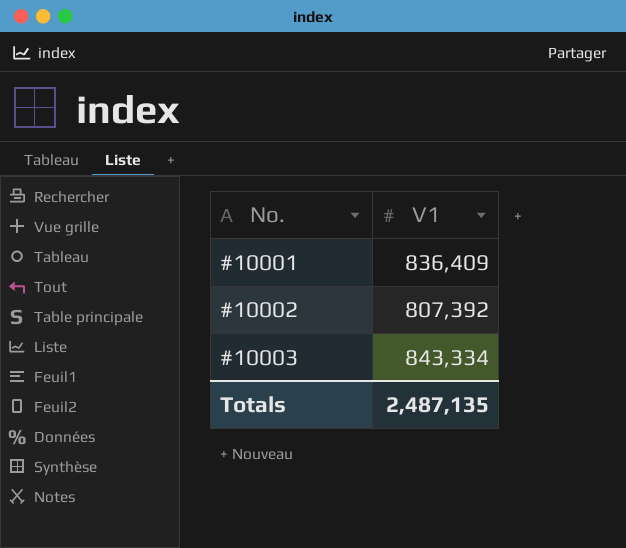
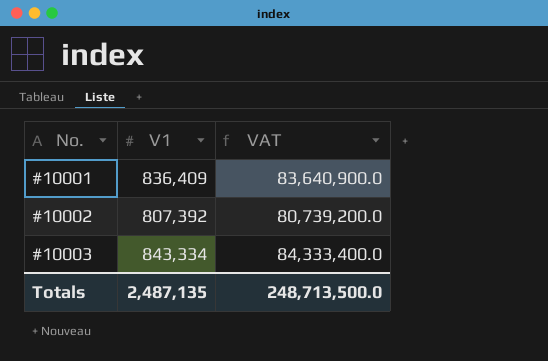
column VAT | formula: none -> [V1] * 100

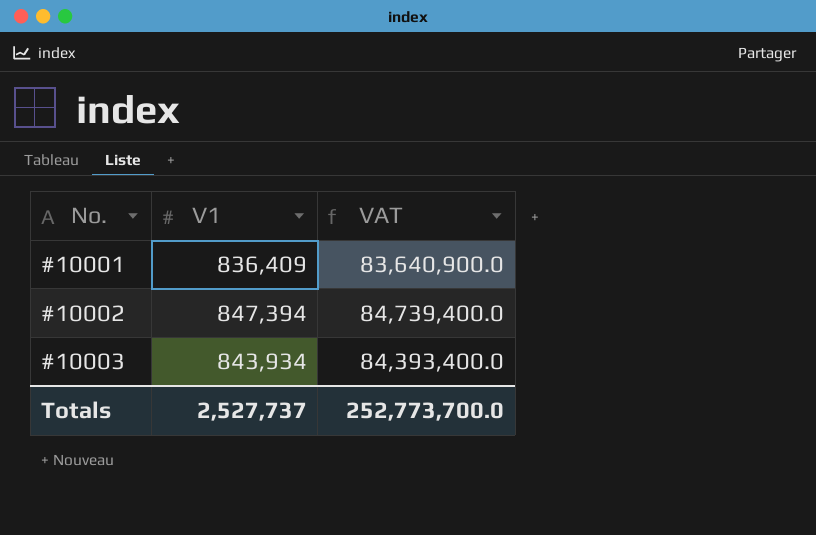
#10002 | V1: 807,392 -> 847,394
#10002 | VAT: 80,739,200.0 -> 84,739,400.0
#10003 | V1: 843,334 -> 843,934
#10003 | VAT: 84,333,400.0 -> 84,393,400.0
Totals | V1: 2,487,135 -> 2,527,737
Totals | VAT: 248,713,500.0 -> 252,773,700.0

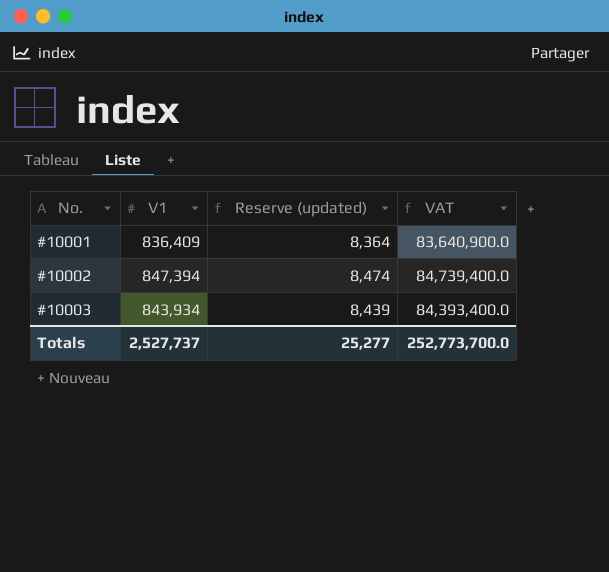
column Reserve (updated) | formula: none -> [V1] * 0.01

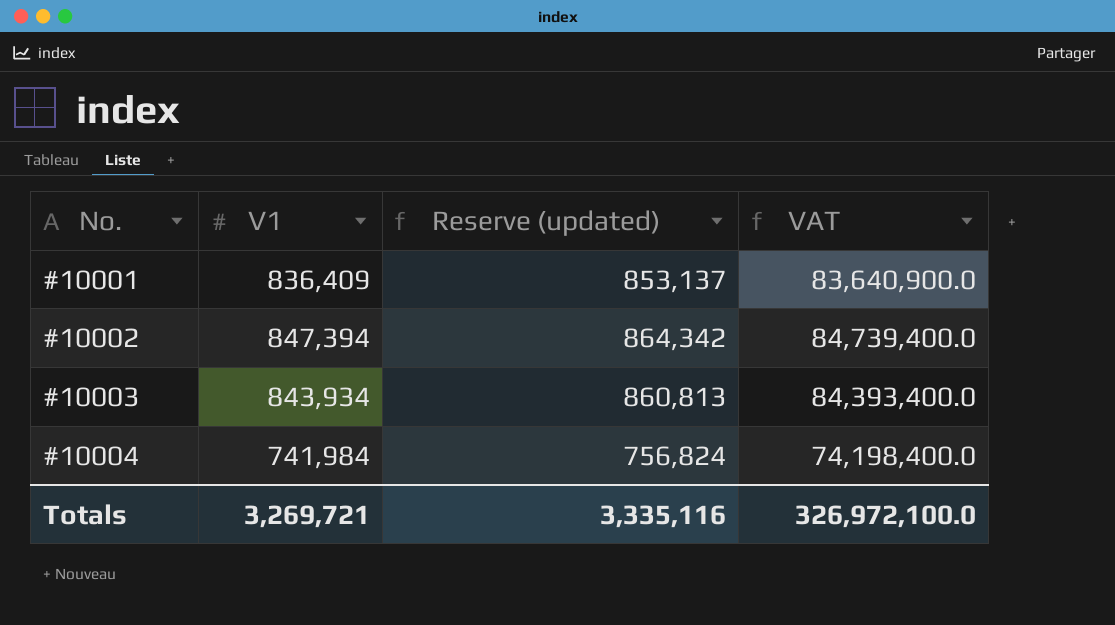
column Reserve (updated) | formula: [V1] * 0.01 -> [V1] * 1.02
row #10004: none -> 741,984 | 756,824 | 74,198,400.0
Totals | V1: 2,527,737 -> 3,269,721
Totals | Reserve (updated): 25,277 -> 3,335,116
Totals | VAT: 252,773,700.0 -> 326,972,100.0

